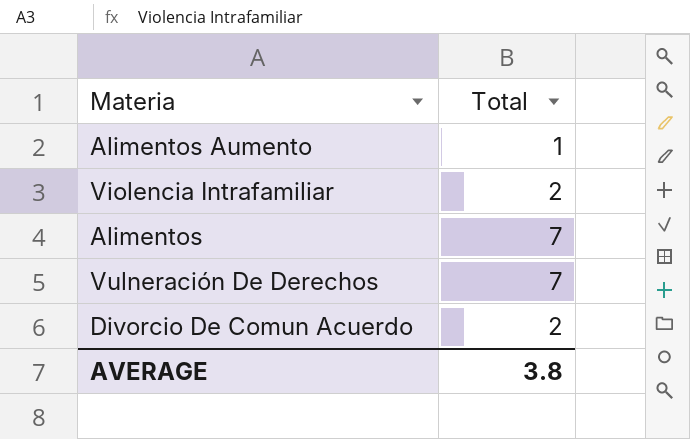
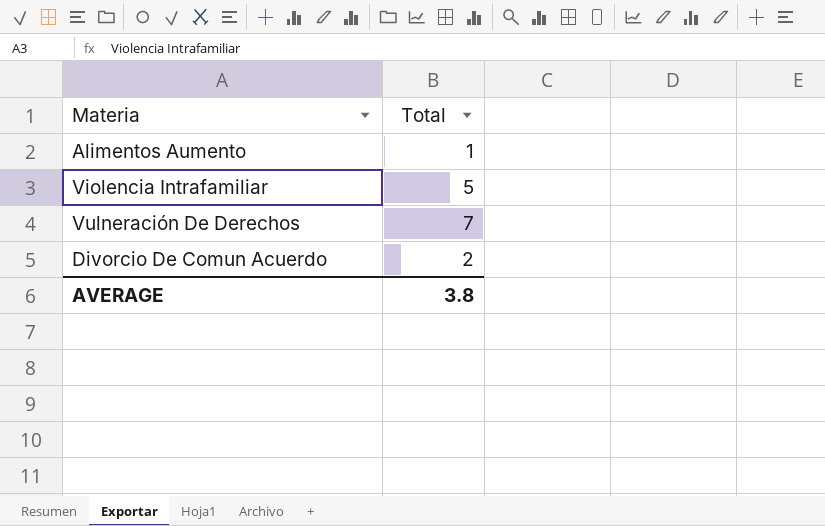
row Alimentos: 7 -> none
Violencia Intrafamiliar | Total: 2 -> 5

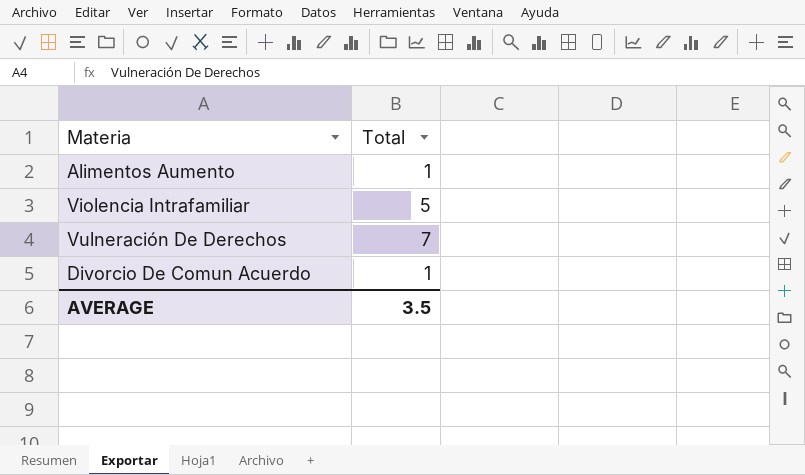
Divorcio De Comun Acuerdo | Total: 2 -> 1
AVERAGE | Total: 3.8 -> 3.5

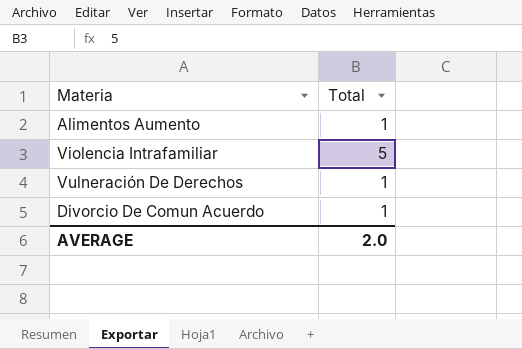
Vulneración De Derechos | Total: 7 -> 1
AVERAGE | Total: 3.5 -> 2.0

